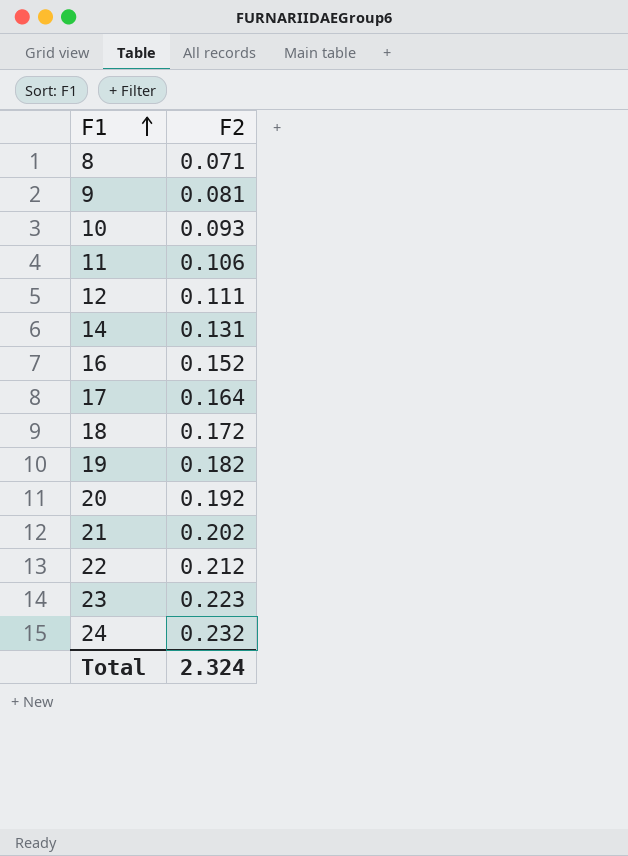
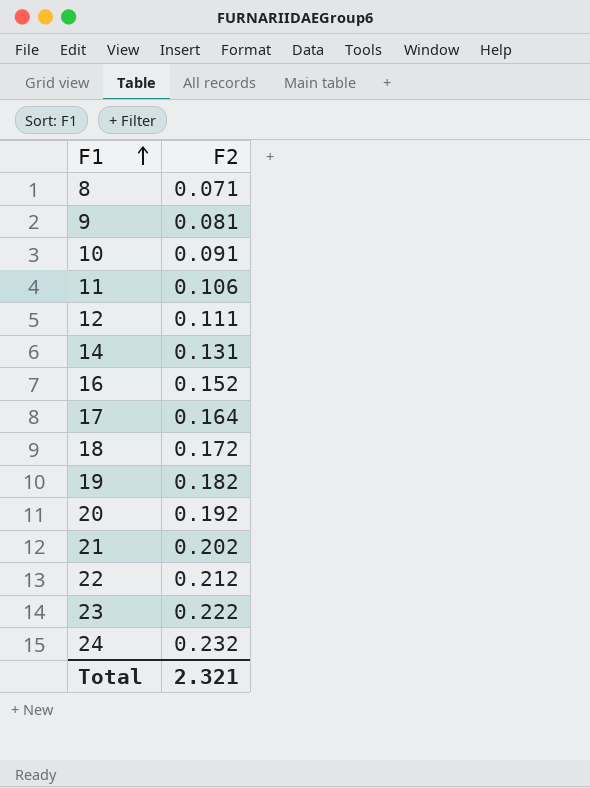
10 | F2: 0.093 -> 0.091
23 | F2: 0.223 -> 0.222
Total | F2: 2.324 -> 2.321

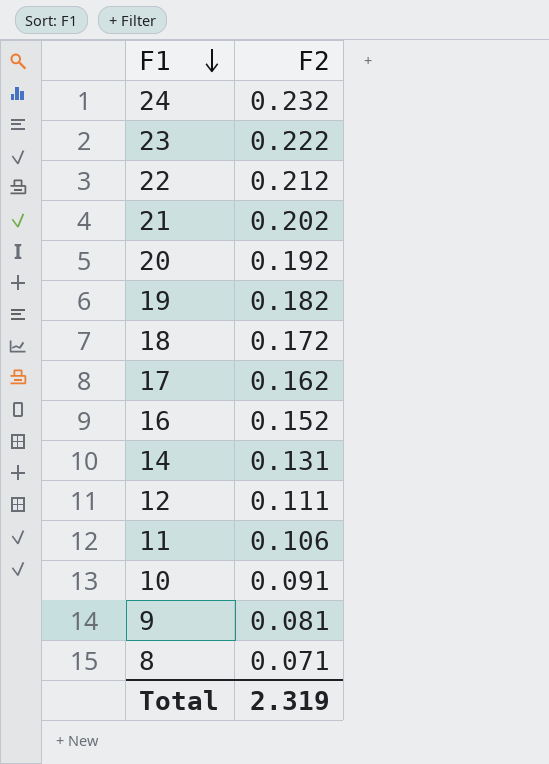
row order: F1 ascending -> F1 descending
17 | F2: 0.164 -> 0.162
Total | F2: 2.321 -> 2.319

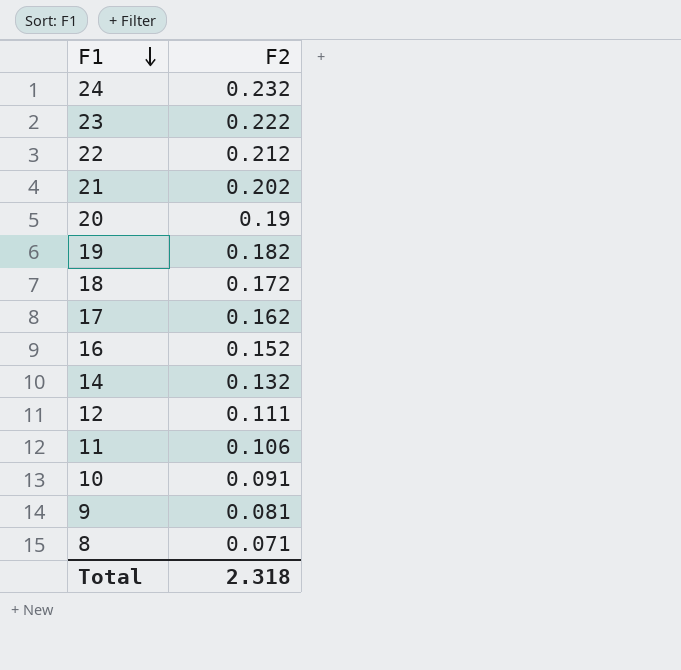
20 | F2: 0.192 -> 0.19
14 | F2: 0.131 -> 0.132
Total | F2: 2.319 -> 2.318

